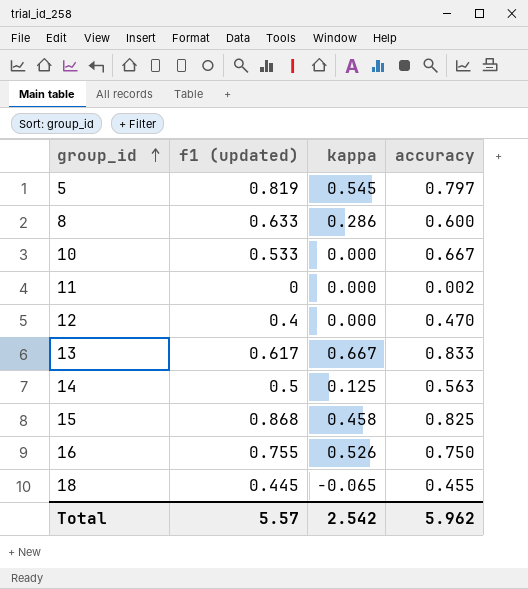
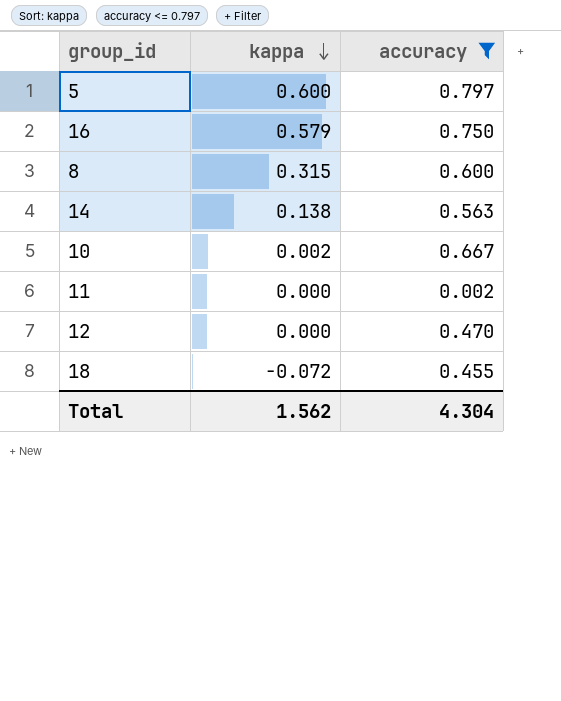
filter: none -> accuracy <= 0.797
row order: group_id ascending -> kappa descending
column f1 (updated) | position: 2 -> none
5 | kappa: 0.545 -> 0.600
16 | kappa: 0.526 -> 0.579
8 | kappa: 0.286 -> 0.315
14 | kappa: 0.125 -> 0.138
10 | kappa: 0.000 -> 0.002
18 | kappa: -0.065 -> -0.072
Total | kappa: 2.542 -> 1.562
Total | accuracy: 5.962 -> 4.304

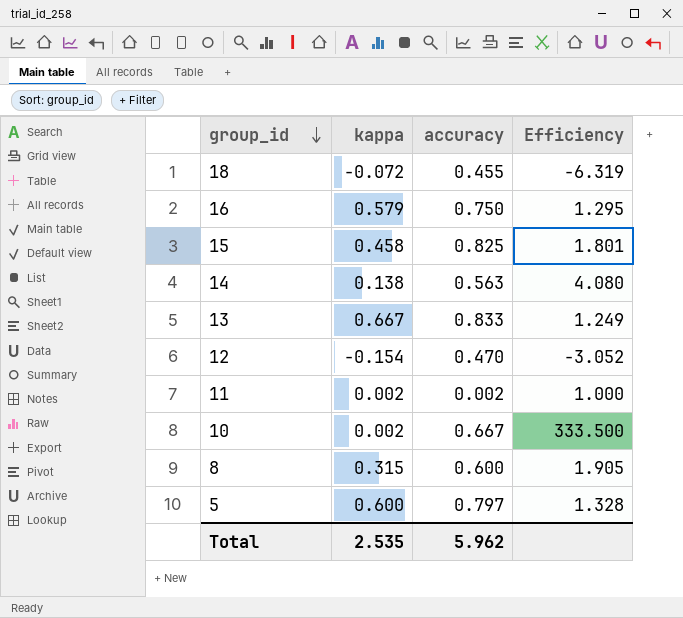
filter: accuracy <= 0.797 -> none
row order: kappa descending -> group_id descending
column Efficiency | formula: none -> [accuracy] / [kappa]
12 | kappa: 0.000 -> -0.154
11 | kappa: 0.000 -> 0.002
Total | kappa: 1.562 -> 2.535
Total | accuracy: 4.304 -> 5.962

